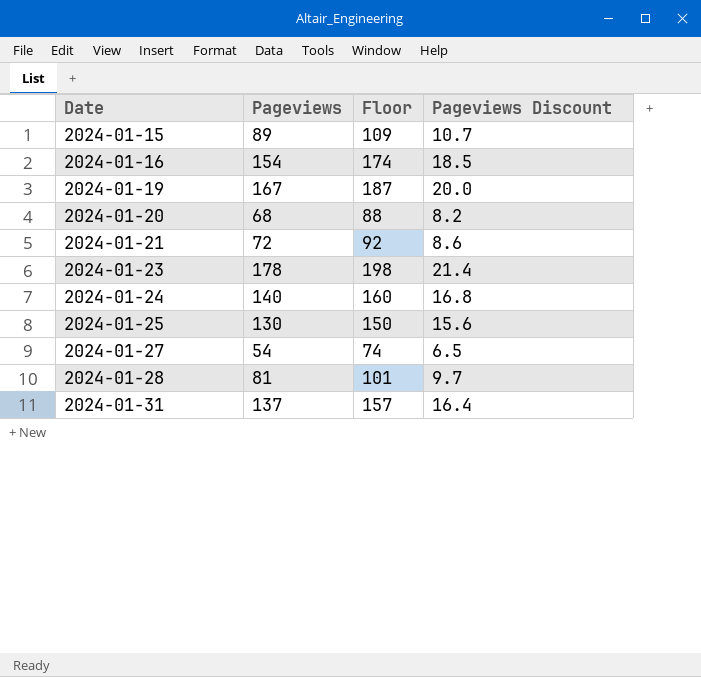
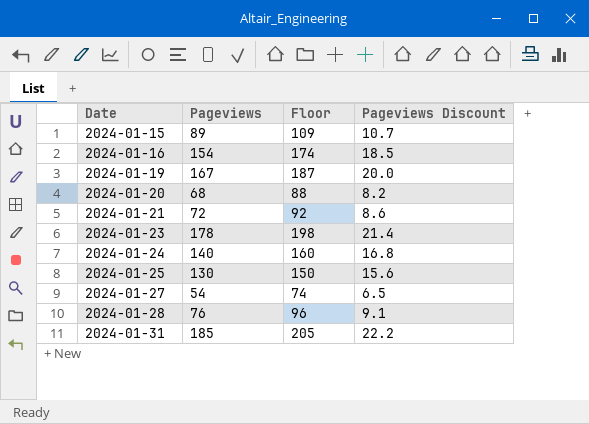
2024-01-28 | Pageviews: 81 -> 76
2024-01-28 | Floor: 101 -> 96
2024-01-28 | Pageviews Discount: 9.7 -> 9.1
2024-01-31 | Pageviews: 137 -> 185
2024-01-31 | Floor: 157 -> 205
2024-01-31 | Pageviews Discount: 16.4 -> 22.2

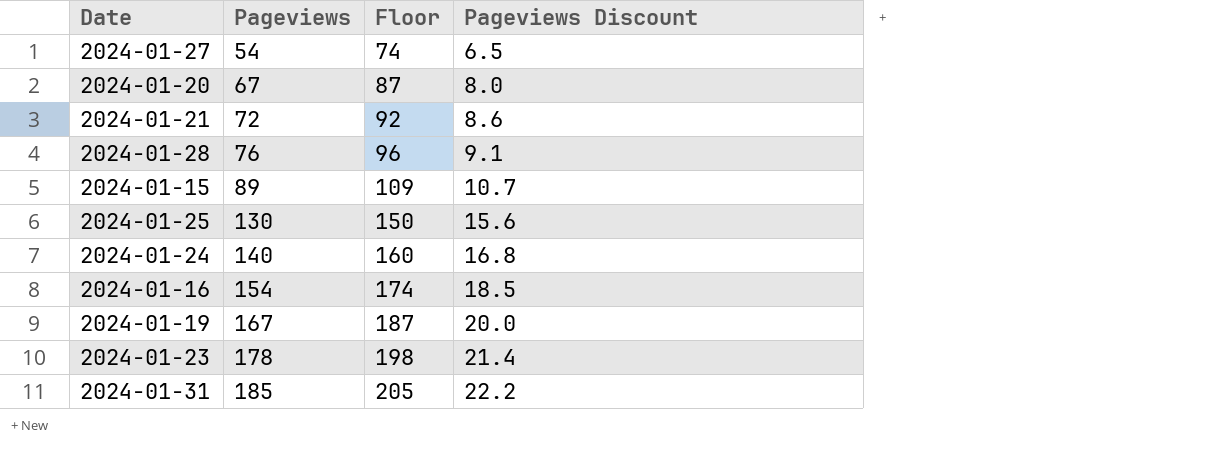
row order: Date ascending -> Pageviews ascending
2024-01-20 | Pageviews: 68 -> 67
2024-01-20 | Floor: 88 -> 87
2024-01-20 | Pageviews Discount: 8.2 -> 8.0

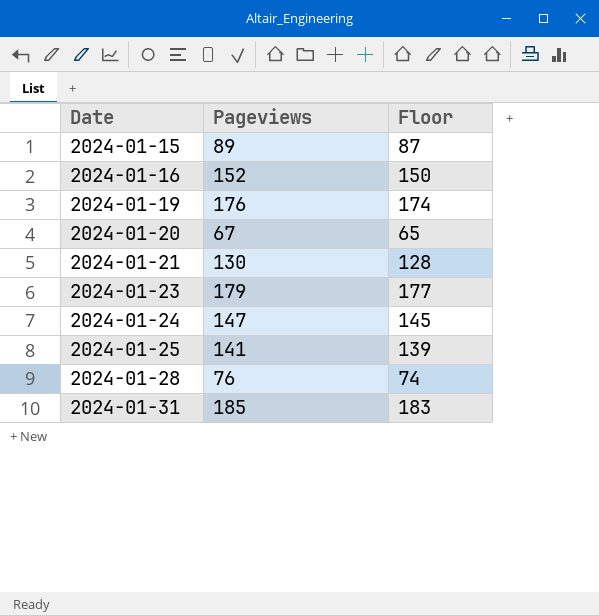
row order: Pageviews ascending -> Date ascending
column Pageviews Discount | formula: [Pageviews] * 0.12 -> none
column Floor | formula: [Pageviews] + 20 -> [Pageviews] - 2
row 2024-01-27: 54 | 74 | 6.5 -> none
2024-01-16 | Pageviews: 154 -> 152
2024-01-19 | Pageviews: 167 -> 176
2024-01-21 | Pageviews: 72 -> 130
2024-01-23 | Pageviews: 178 -> 179
2024-01-24 | Pageviews: 140 -> 147
2024-01-25 | Pageviews: 130 -> 141

